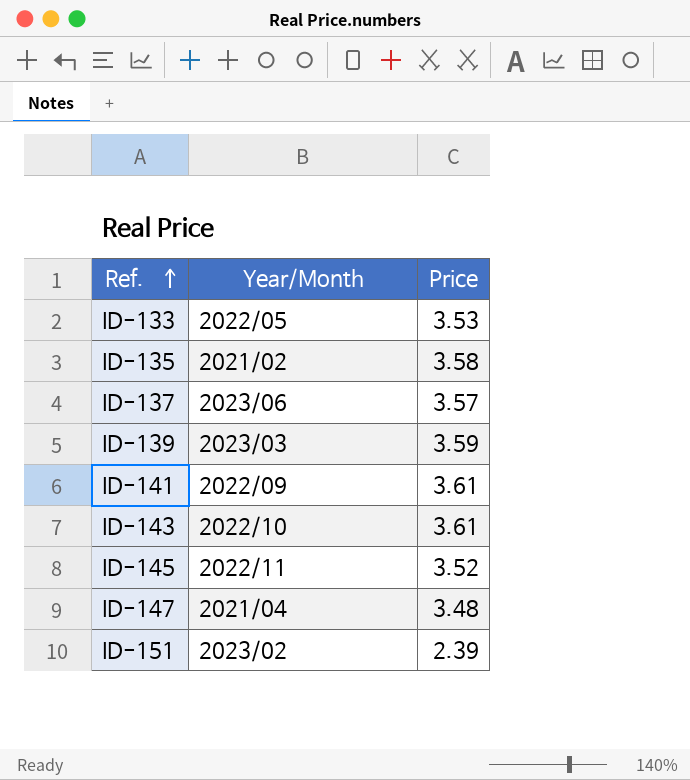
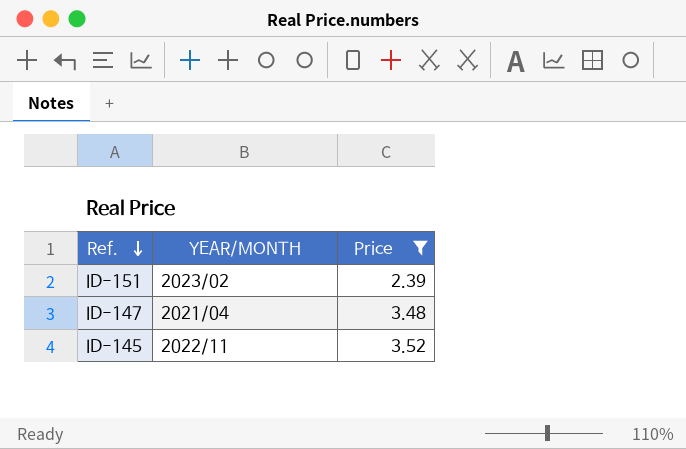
filter: none -> Price <= 3.52
row order: Ref. ascending -> Ref. descending
column name: Year/Month -> YEAR/MONTH

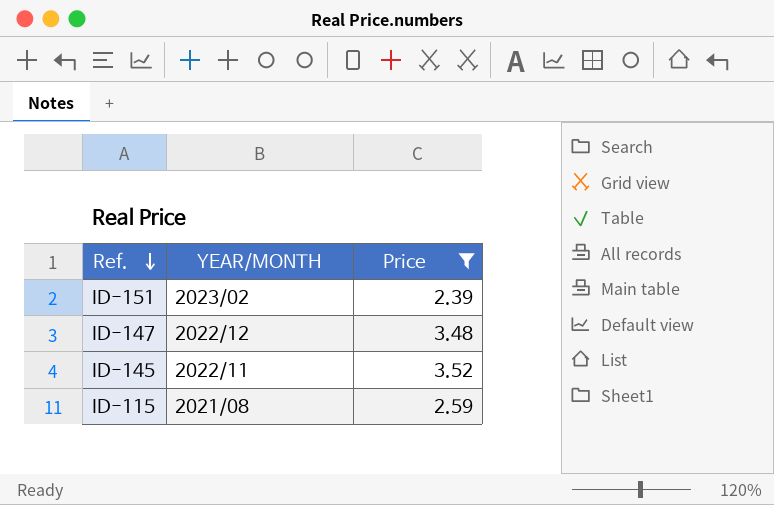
ID-147 | YEAR/MONTH: 2021/04 -> 2022/12
row ID-115: none -> 2021/08 | 2.59

